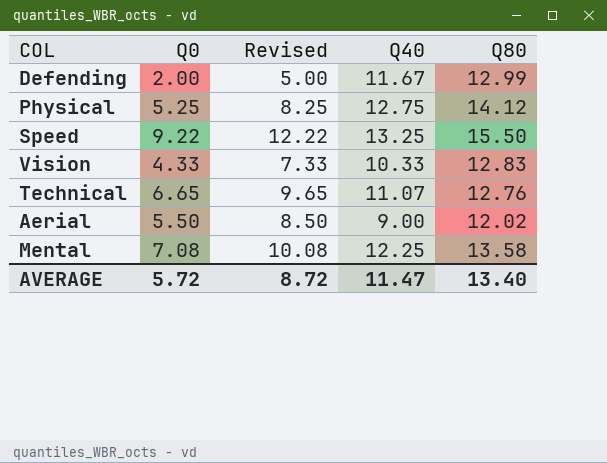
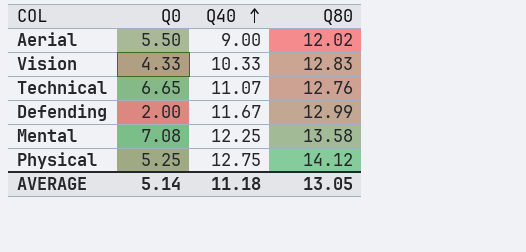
row order: none -> Q40 ascending
column Revised | formula: [Q0] + 3 -> none
row Speed: 9.22 | 12.22 | 13.25 | 15.50 -> none
AVERAGE | Q0: 5.72 -> 5.14
AVERAGE | Q40: 11.47 -> 11.18
AVERAGE | Q80: 13.40 -> 13.05

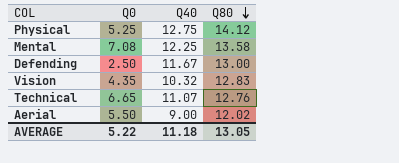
row order: Q40 ascending -> Q80 descending
Defending | Q0: 2.00 -> 2.50
Defending | Q80: 12.99 -> 13.00
Vision | Q0: 4.33 -> 4.35
Vision | Q40: 10.33 -> 10.32
AVERAGE | Q0: 5.14 -> 5.22

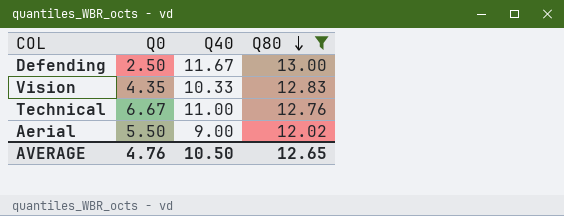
filter: none -> Q80 <= 13.00
Vision | Q40: 10.32 -> 10.33
Technical | Q0: 6.65 -> 6.67
Technical | Q40: 11.07 -> 11.00
AVERAGE | Q0: 5.22 -> 4.76
AVERAGE | Q40: 11.18 -> 10.50
AVERAGE | Q80: 13.05 -> 12.65

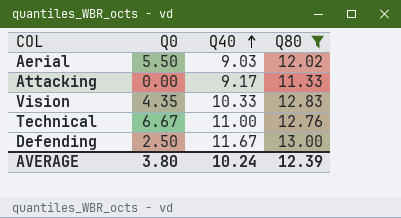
row order: Q80 descending -> Q40 ascending
Aerial | Q40: 9.00 -> 9.03
row Attacking: none -> 0.00 | 9.17 | 11.33
AVERAGE | Q0: 4.76 -> 3.80
AVERAGE | Q40: 10.50 -> 10.24
AVERAGE | Q80: 12.65 -> 12.39

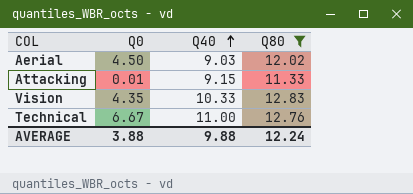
row Defending: 2.50 | 11.67 | 13.00 -> none
Aerial | Q0: 5.50 -> 4.50
Attacking | Q0: 0.00 -> 0.01
Attacking | Q40: 9.17 -> 9.15
AVERAGE | Q0: 3.80 -> 3.88
AVERAGE | Q40: 10.24 -> 9.88
AVERAGE | Q80: 12.39 -> 12.24

